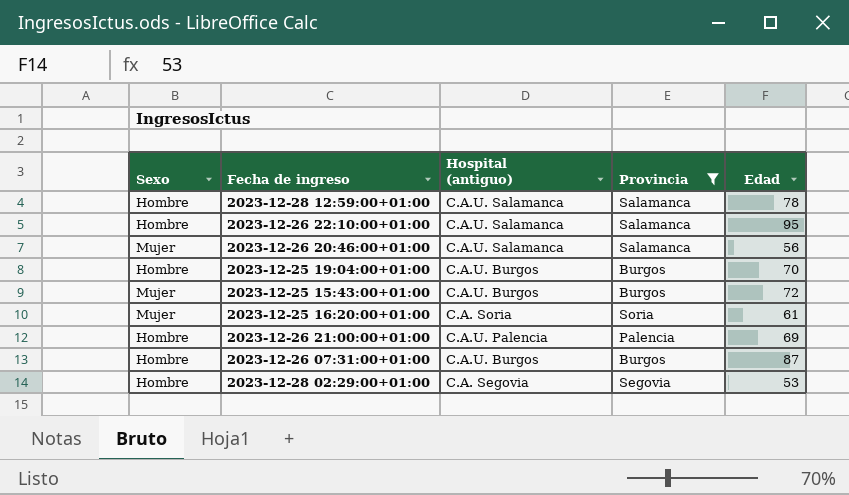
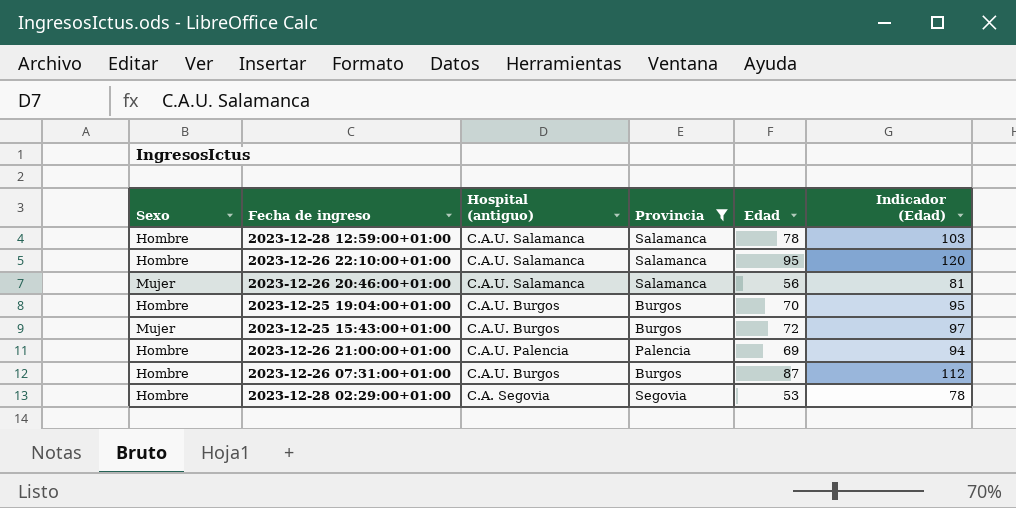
column Indicador (Edad) | formula: none -> [Edad] + 25
row 2023-12-25 16:20:00+01:00: Mujer | C.A. Soria | Soria | 61 -> none

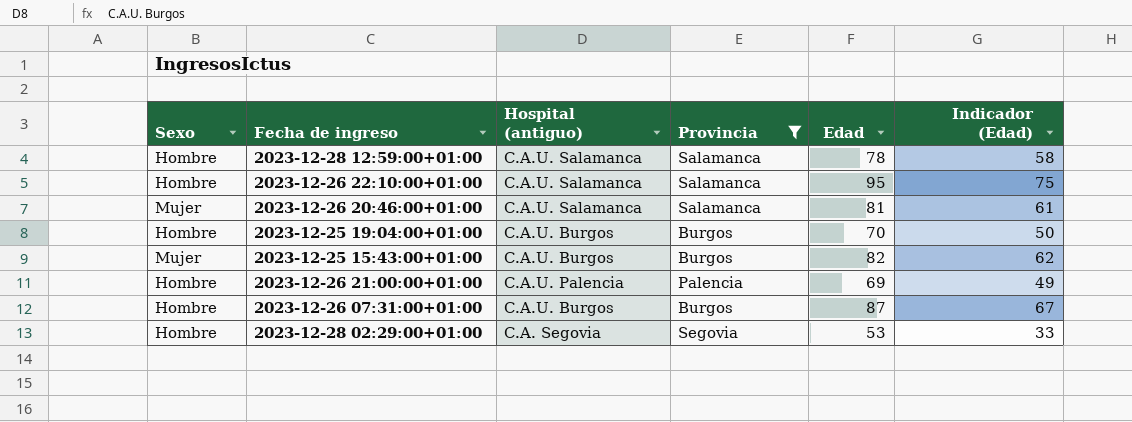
column Indicador (Edad) | formula: [Edad] + 25 -> [Edad] - 20
2023-12-26 20:46:00+01:00 | Edad: 56 -> 81
2023-12-25 15:43:00+01:00 | Edad: 72 -> 82

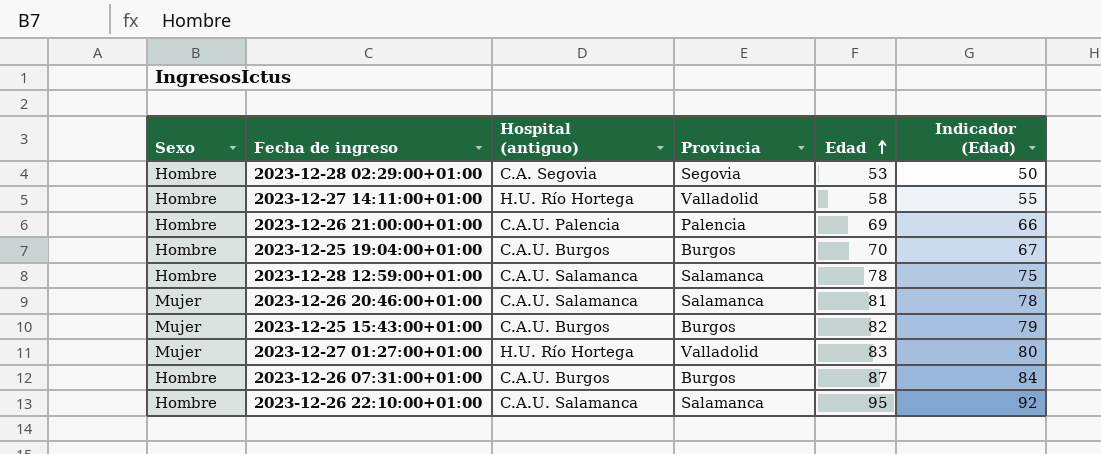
filter: Provincia != Valladolid -> none
row order: none -> Edad ascending
column Indicador (Edad) | formula: [Edad] - 20 -> [Edad] - 3

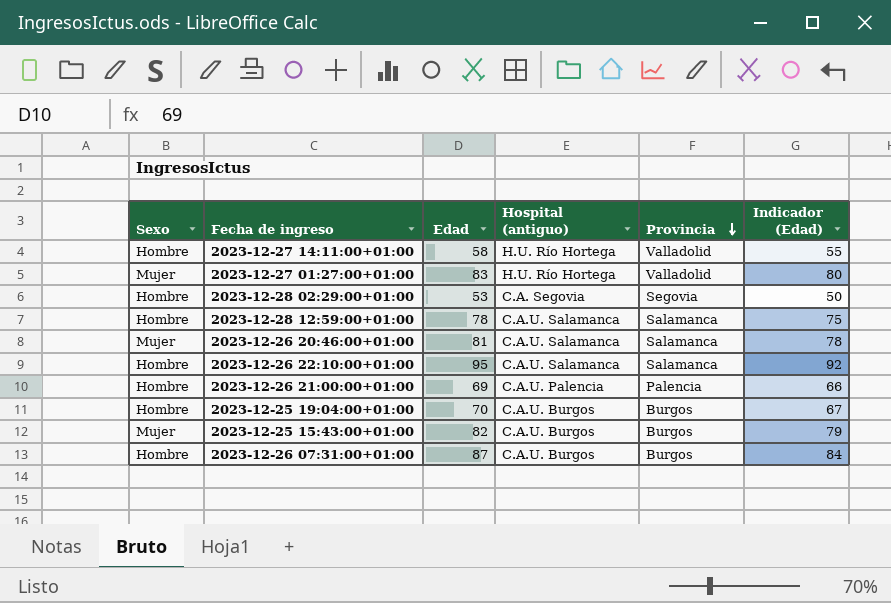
row order: Edad ascending -> Provincia descending
column Edad | position: 5 -> 3

